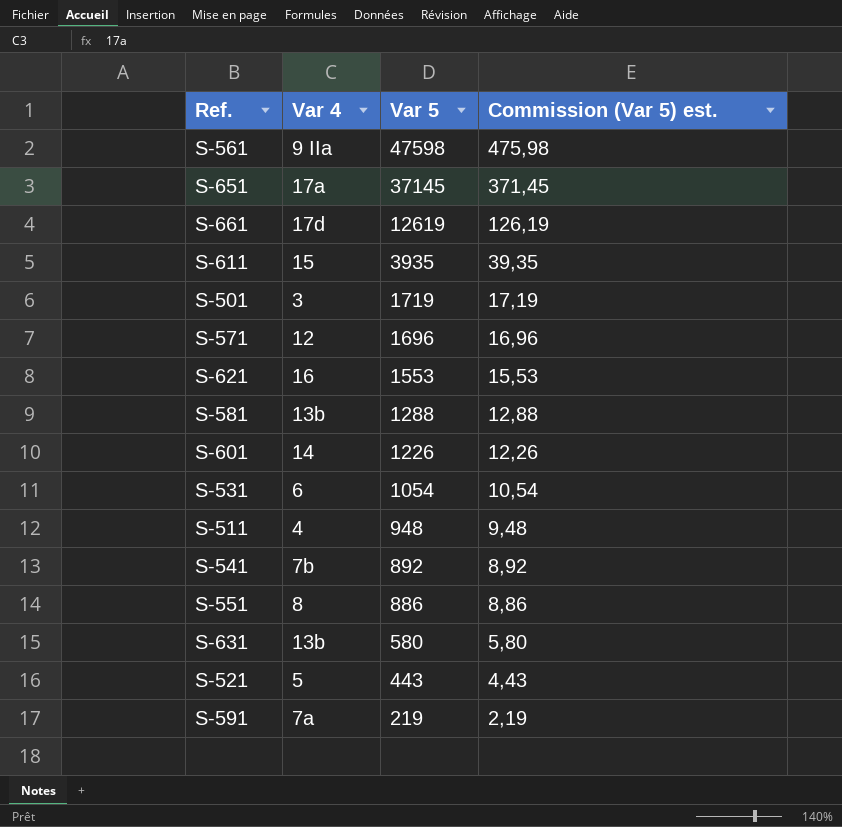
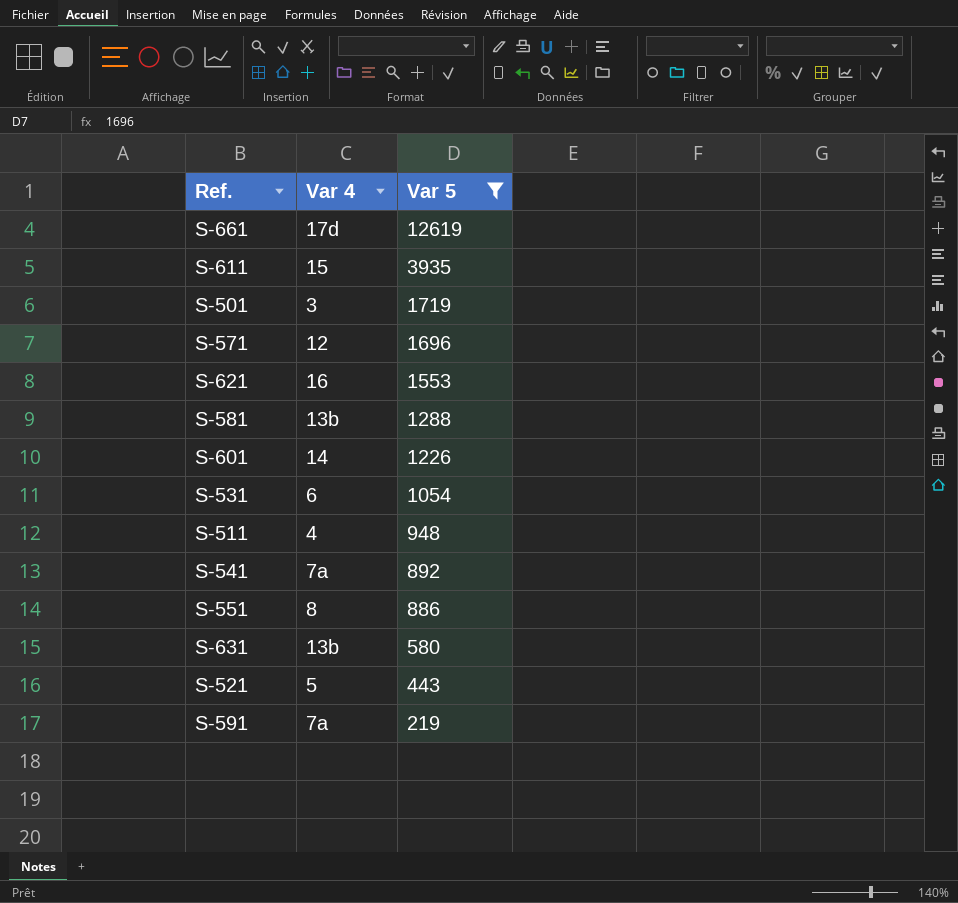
filter: none -> Var 5 <= 12619
column Commission (Var 5) est. | formula: [Var 5] * 0,01 -> none
S-541 | Var 4: 7b -> 7a

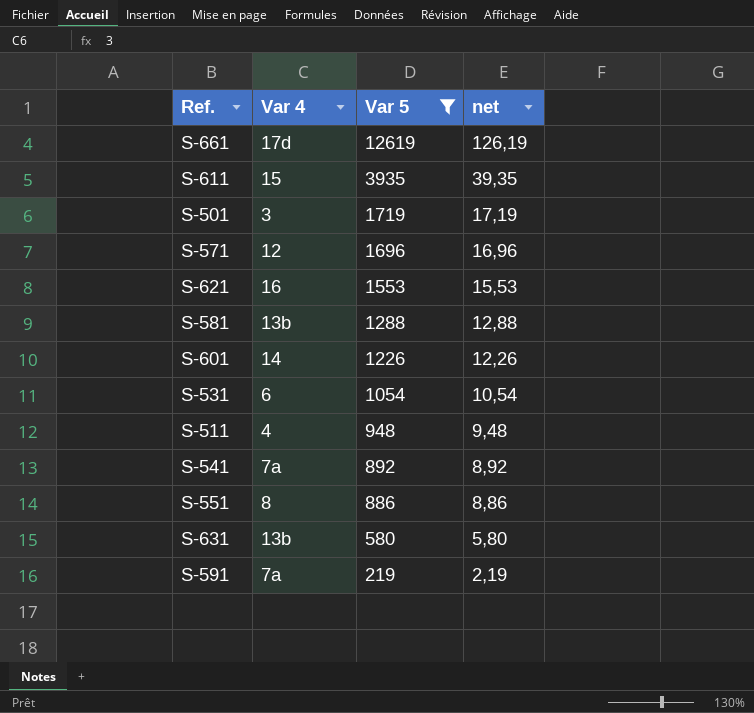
column net | formula: none -> [Var 5] * 0,01
row S-521: 5 | 443 -> none

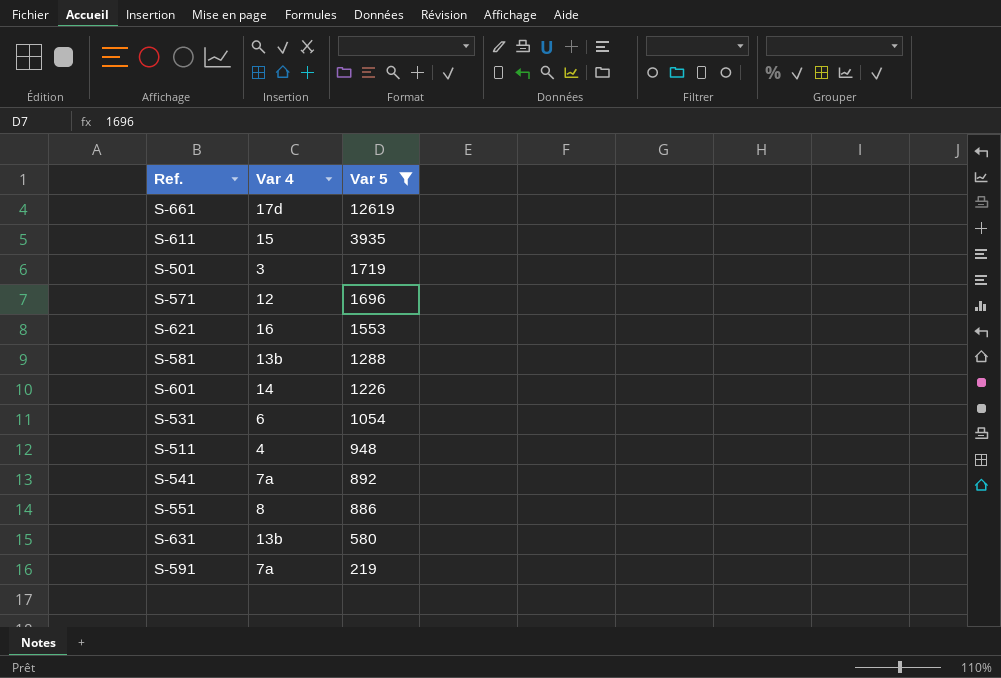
column net | formula: [Var 5] * 0,01 -> none

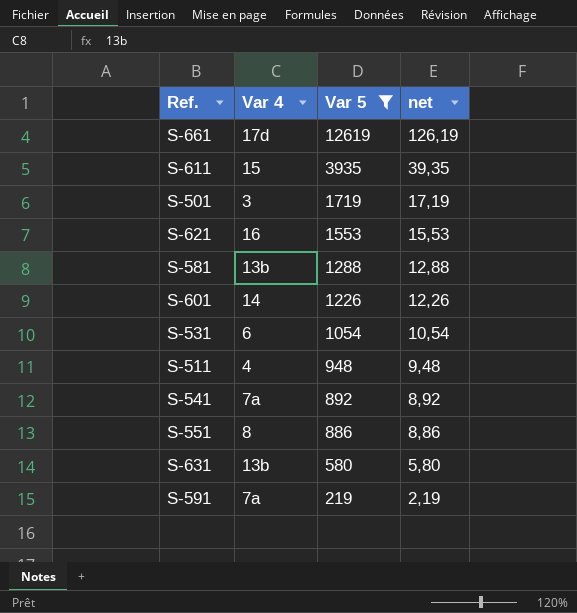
column net | formula: none -> [Var 5] * 0,01
row S-571: 12 | 1696 -> none

